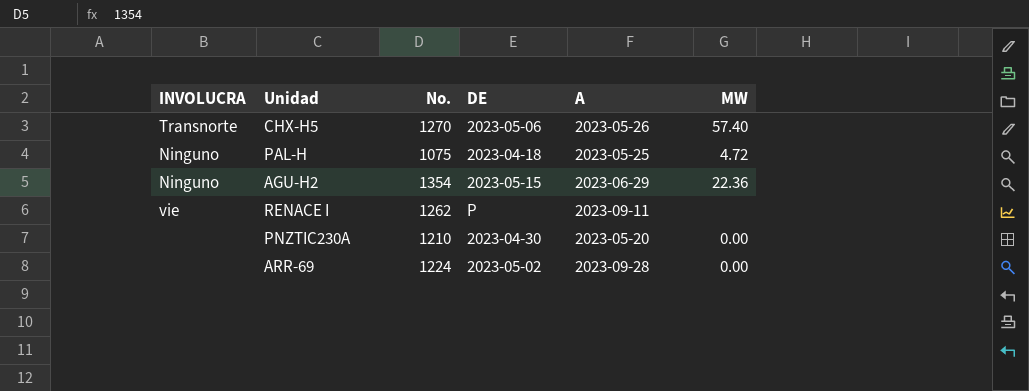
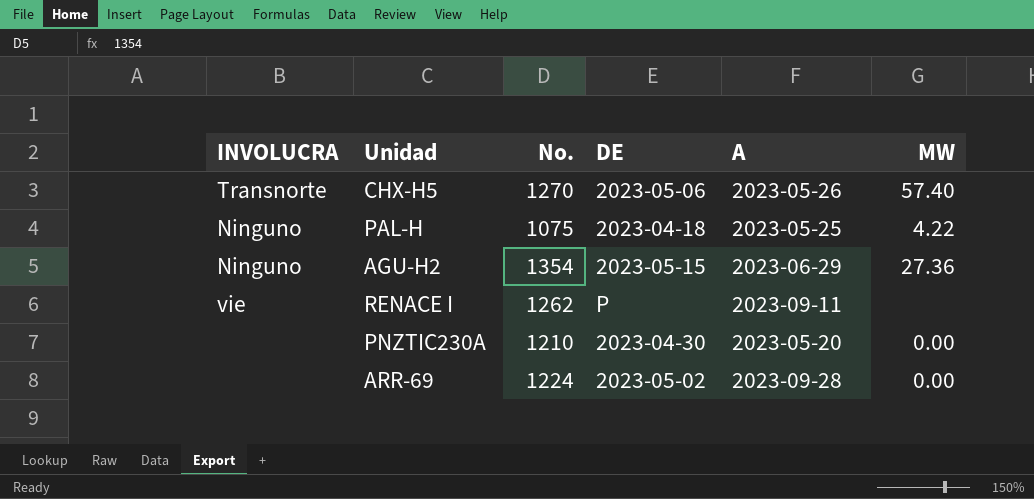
PAL-H | MW: 4.72 -> 4.22
AGU-H2 | MW: 22.36 -> 27.36

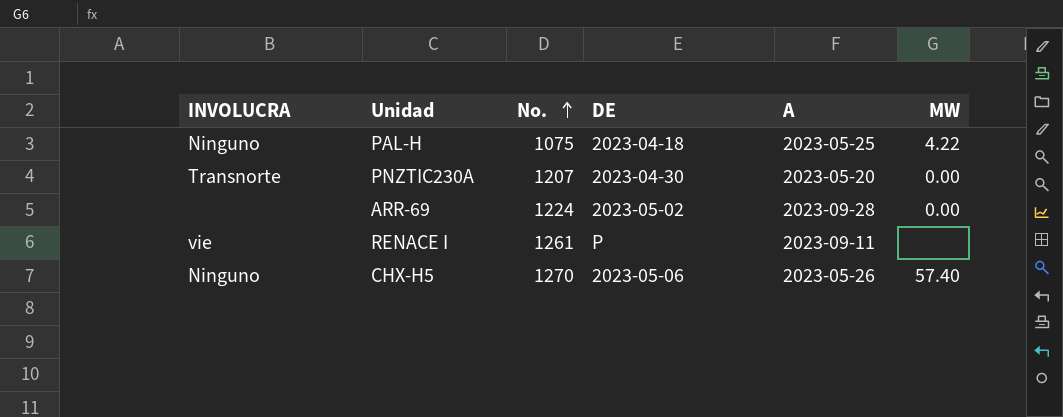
row order: none -> No. ascending
row AGU-H2: Ninguno | 1354 | 2023-05-15 | 2023-06-29 | 27.36 -> none
PNZTIC230A | INVOLUCRA: none -> Transnorte
PNZTIC230A | No.: 1210 -> 1207
RENACE I | No.: 1262 -> 1261
CHX-H5 | INVOLUCRA: Transnorte -> Ninguno

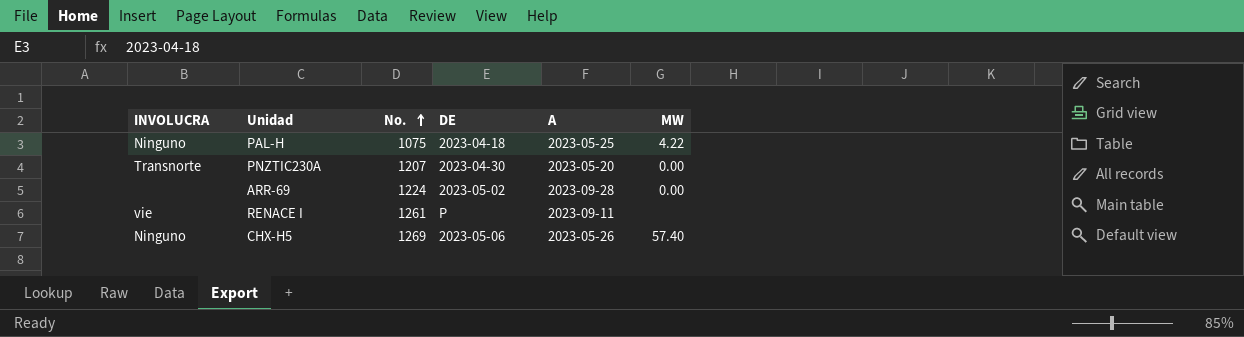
CHX-H5 | No.: 1270 -> 1269

